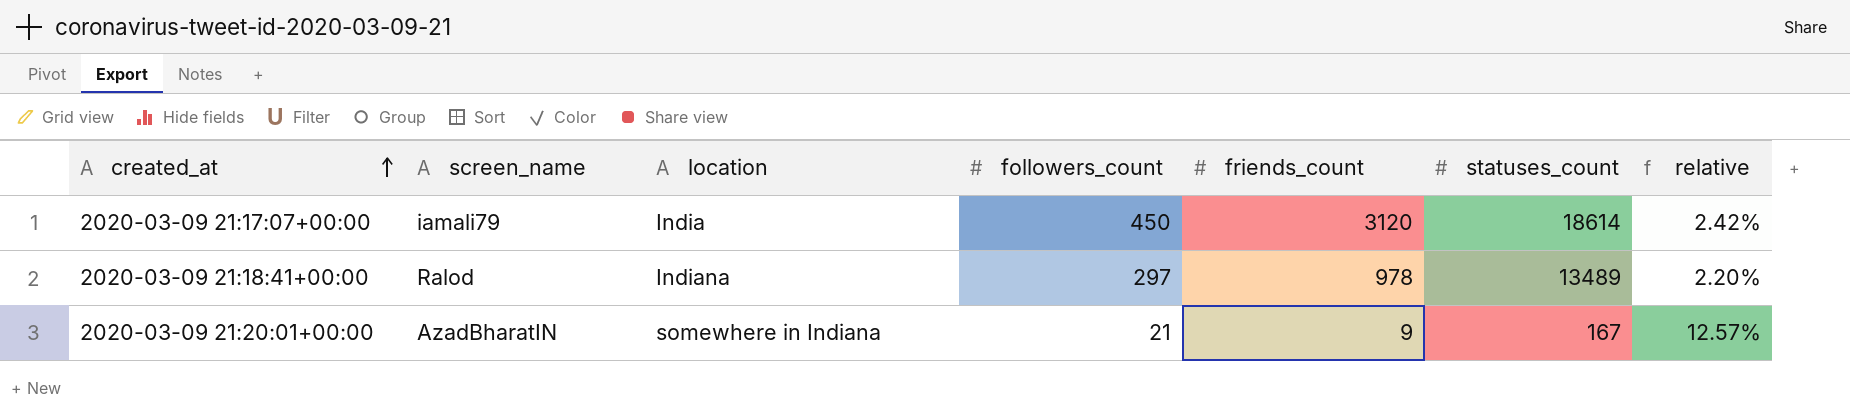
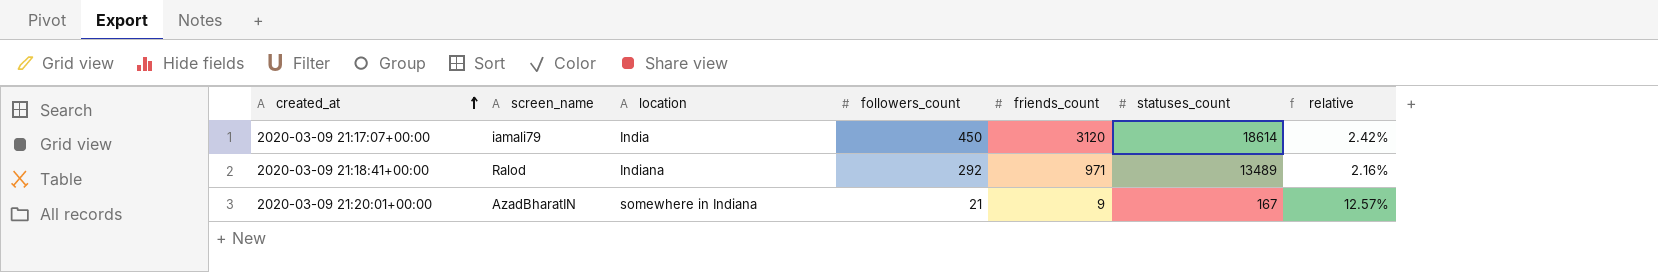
2020-03-09 21:18:41+00:00 | followers_count: 297 -> 292
2020-03-09 21:18:41+00:00 | friends_count: 978 -> 971
2020-03-09 21:18:41+00:00 | relative: 2.20% -> 2.16%

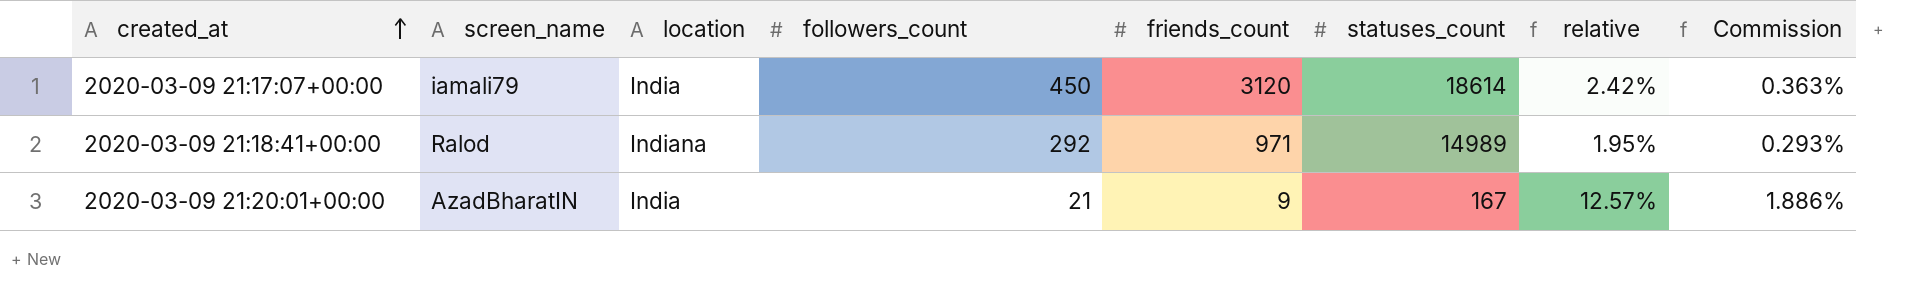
column Commission | formula: none -> [relative] * 0.15
2020-03-09 21:18:41+00:00 | statuses_count: 13489 -> 14989
2020-03-09 21:18:41+00:00 | relative: 2.16% -> 1.95%
2020-03-09 21:20:01+00:00 | location: somewhere in Indiana -> India

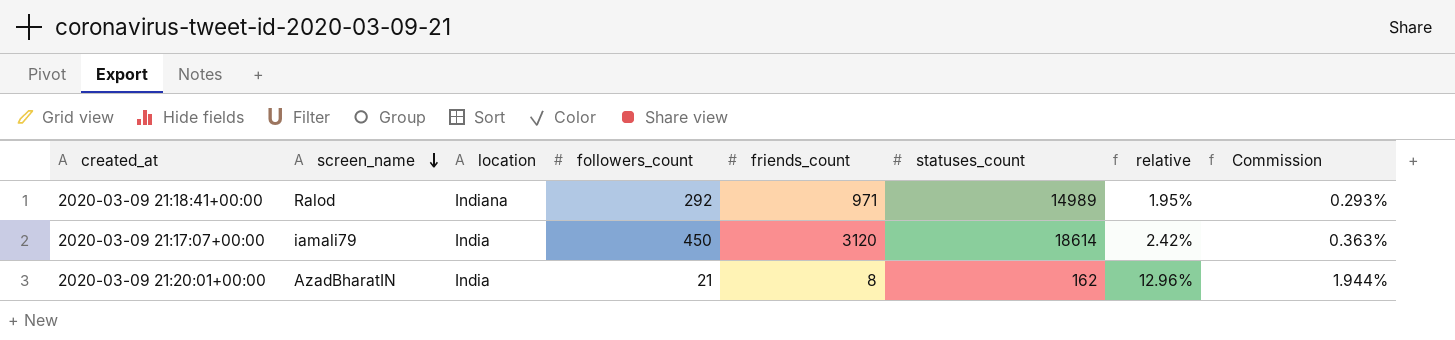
row order: created_at ascending -> screen_name descending
2020-03-09 21:20:01+00:00 | friends_count: 9 -> 8
2020-03-09 21:20:01+00:00 | statuses_count: 167 -> 162
2020-03-09 21:20:01+00:00 | relative: 12.57% -> 12.96%
2020-03-09 21:20:01+00:00 | Commission: 1.886% -> 1.944%

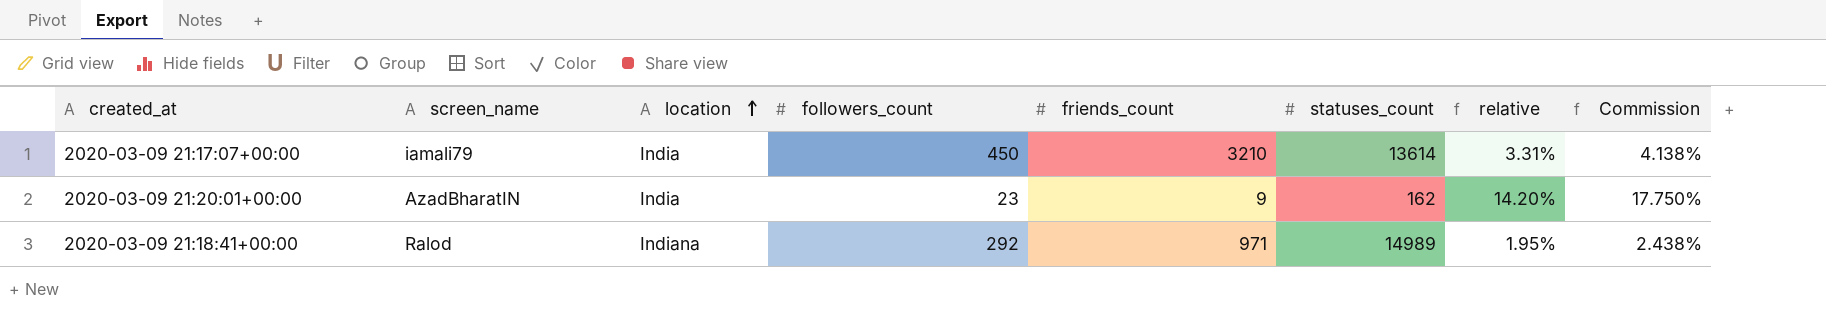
row order: screen_name descending -> location ascending
column Commission | formula: [relative] * 0.15 -> [relative] * 1.25
2020-03-09 21:17:07+00:00 | friends_count: 3120 -> 3210
2020-03-09 21:17:07+00:00 | statuses_count: 18614 -> 13614
2020-03-09 21:17:07+00:00 | relative: 2.42% -> 3.31%
2020-03-09 21:20:01+00:00 | followers_count: 21 -> 23
2020-03-09 21:20:01+00:00 | friends_count: 8 -> 9
2020-03-09 21:20:01+00:00 | relative: 12.96% -> 14.20%

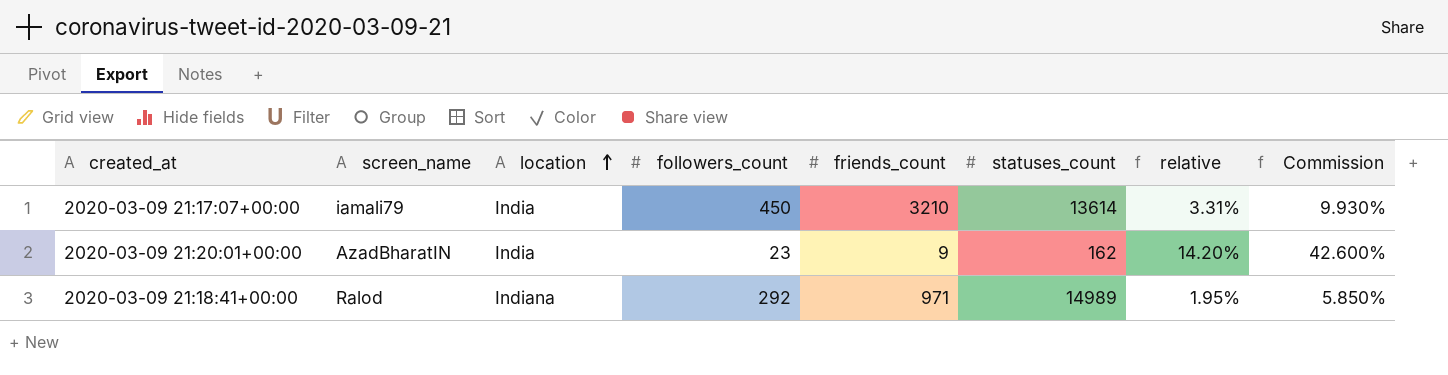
column Commission | formula: [relative] * 1.25 -> [relative] * 3

